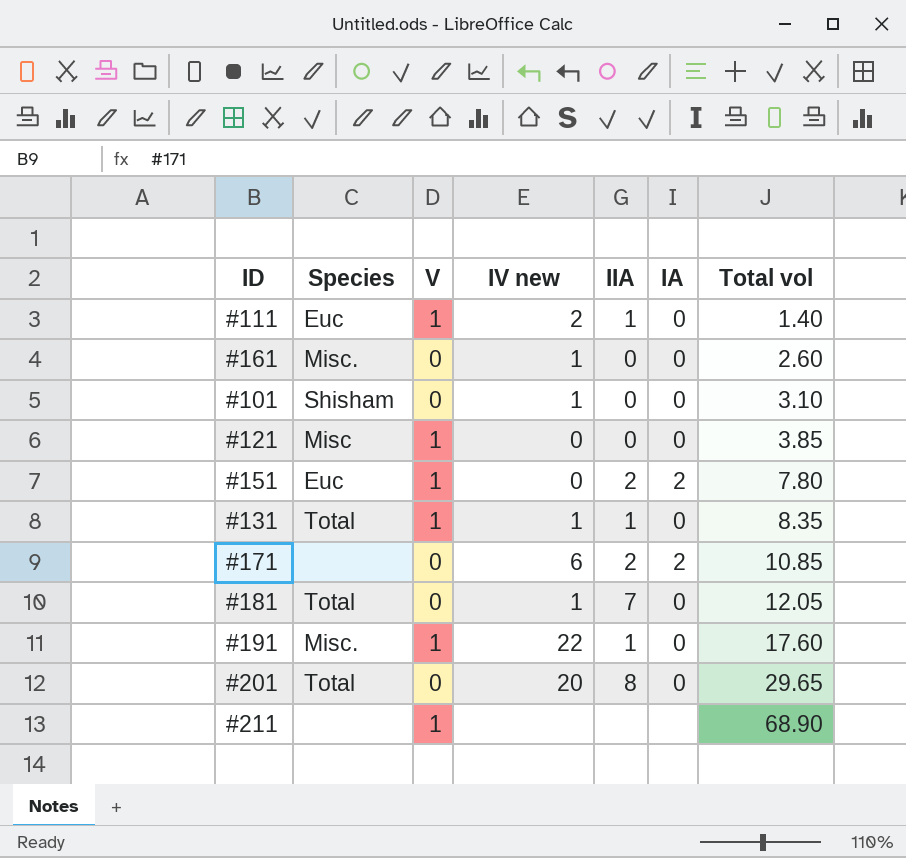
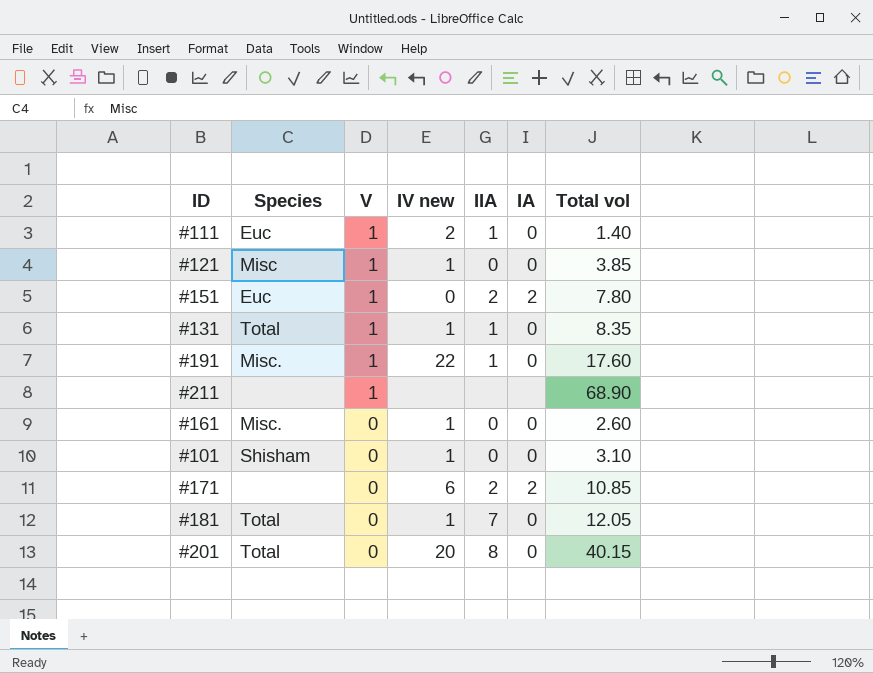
row order: Total vol ascending -> V descending
#121 | IV new: 0 -> 1
#201 | Total vol: 29.65 -> 40.15

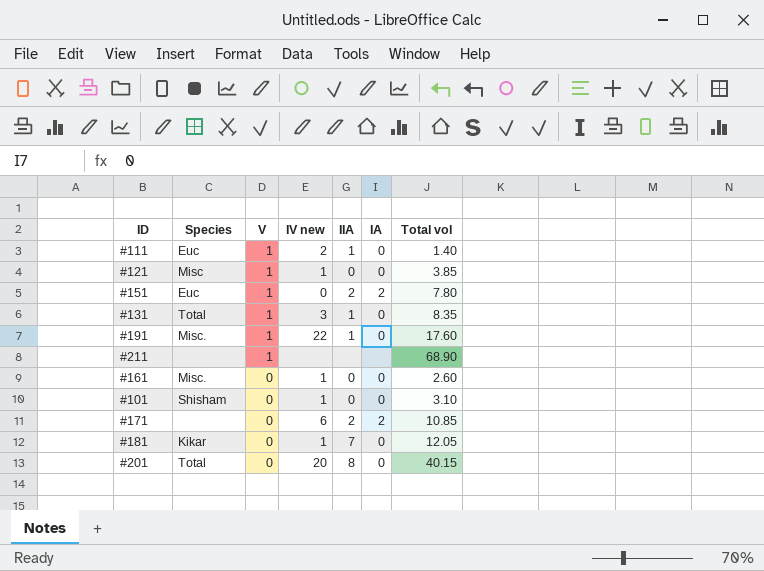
#131 | IV new: 1 -> 3
#181 | Species: Total -> Kikar

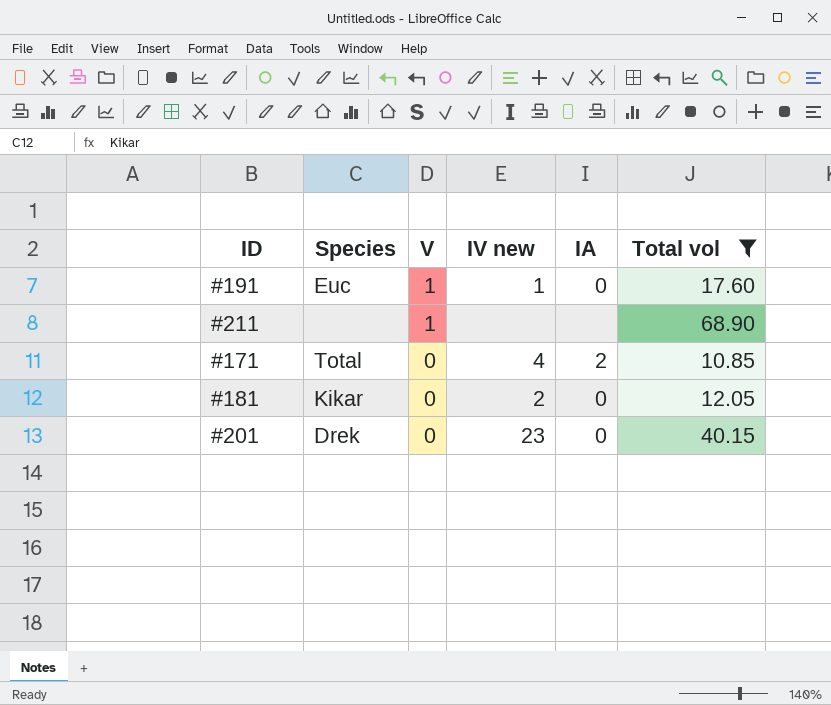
filter: none -> Total vol >= 10.85
column IIA | position: 5 -> none
#191 | Species: Misc. -> Euc
#191 | IV new: 22 -> 1
#171 | Species: none -> Total
#171 | IV new: 6 -> 4
#181 | IV new: 1 -> 2
#201 | Species: Total -> Drek
#201 | IV new: 20 -> 23

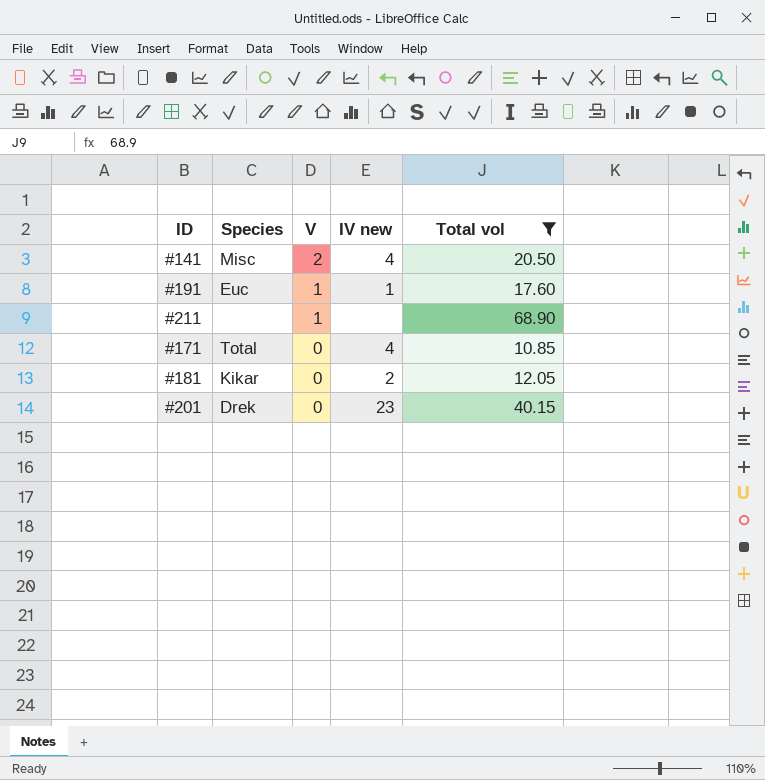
column IA | position: 5 -> none
row #141: none -> Misc | 2 | 4 | 20.50

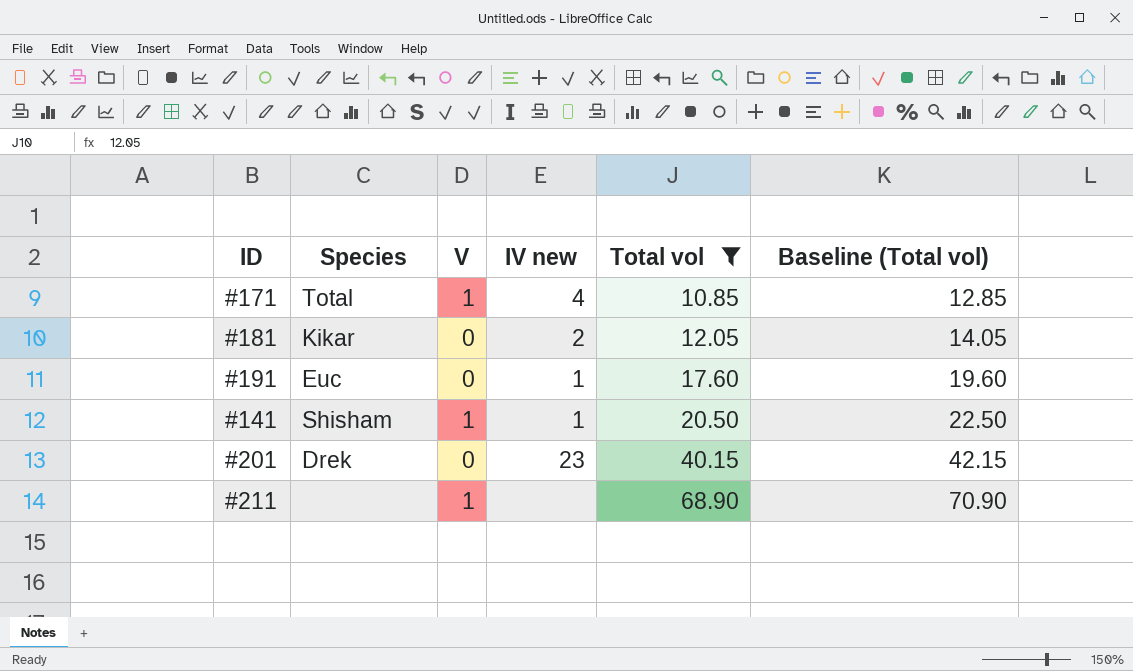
row order: V descending -> Total vol ascending
column Baseline (Total vol) | formula: none -> [Total vol] + 2
#171 | V: 0 -> 1
#191 | V: 1 -> 0
#141 | Species: Misc -> Shisham
#141 | V: 2 -> 1
#141 | IV new: 4 -> 1

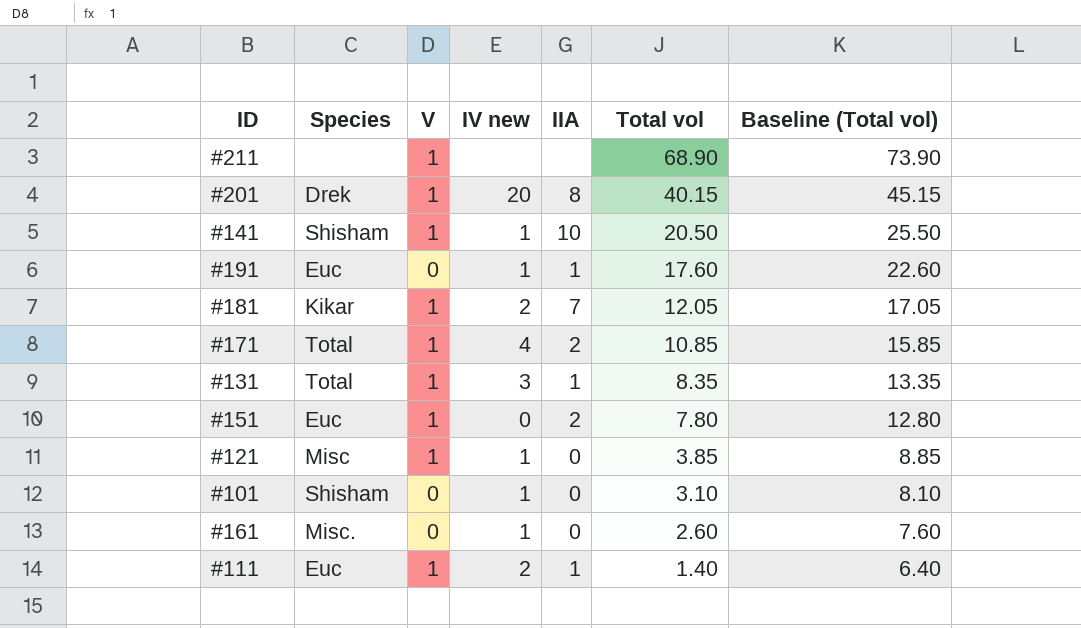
filter: Total vol >= 10.85 -> none
row order: Total vol ascending -> Total vol descending
column IIA | position: none -> 5
column Baseline (Total vol) | formula: [Total vol] + 2 -> [Total vol] + 5
#201 | V: 0 -> 1
#201 | IV new: 23 -> 20
#181 | V: 0 -> 1

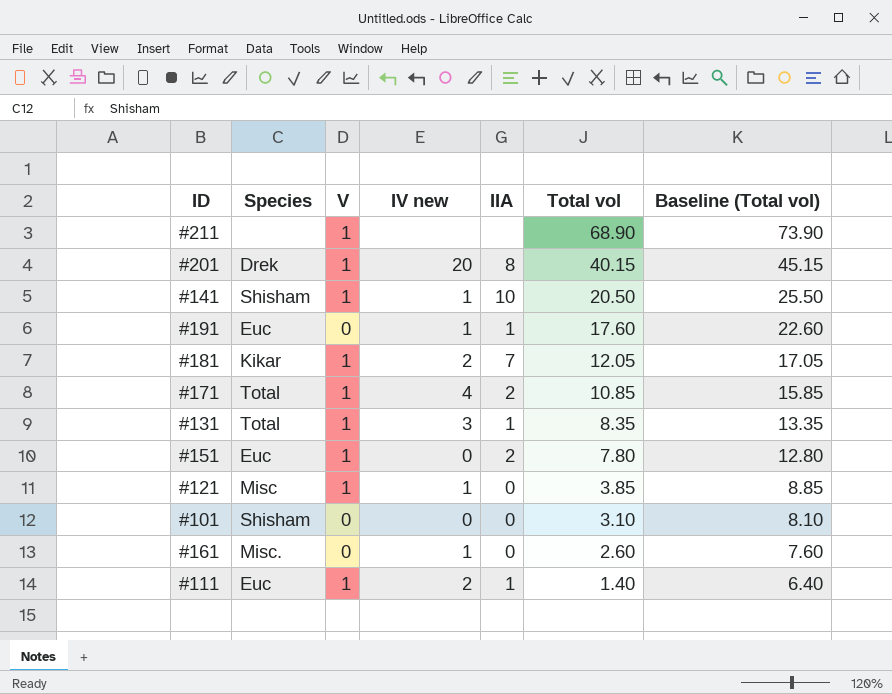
#101 | IV new: 1 -> 0

